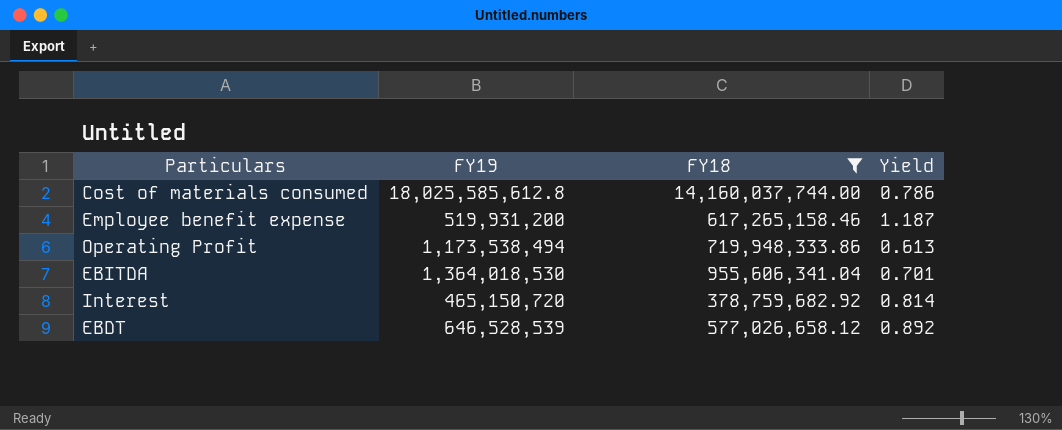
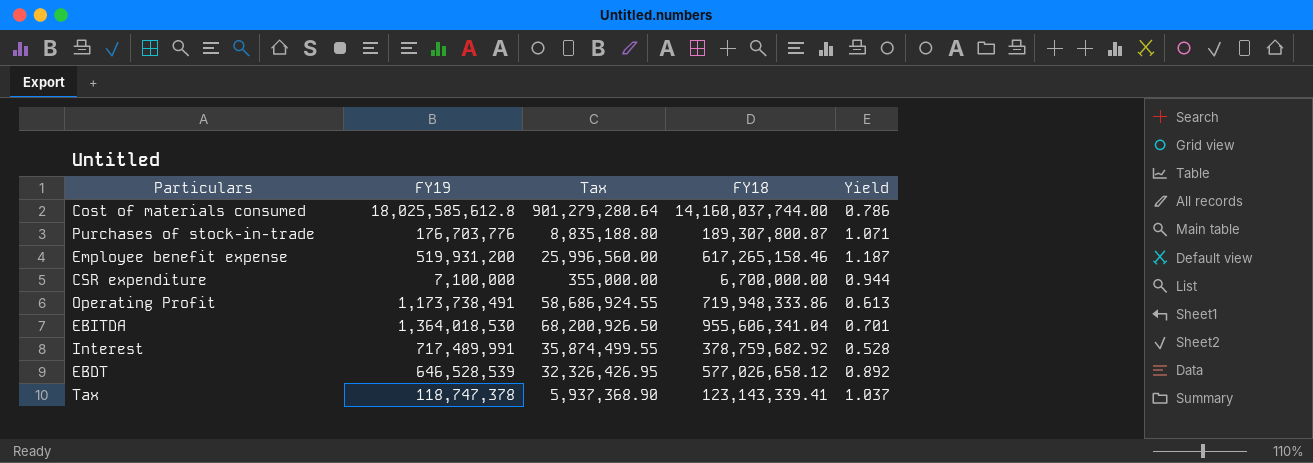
filter: FY18 >= 378,759,682.92 -> none
column Tax | formula: none -> [FY19] * 0.05
Operating Profit | FY19: 1,173,538,494 -> 1,173,738,491
Interest | FY19: 465,150,720 -> 717,489,991
Interest | Yield: 0.814 -> 0.528

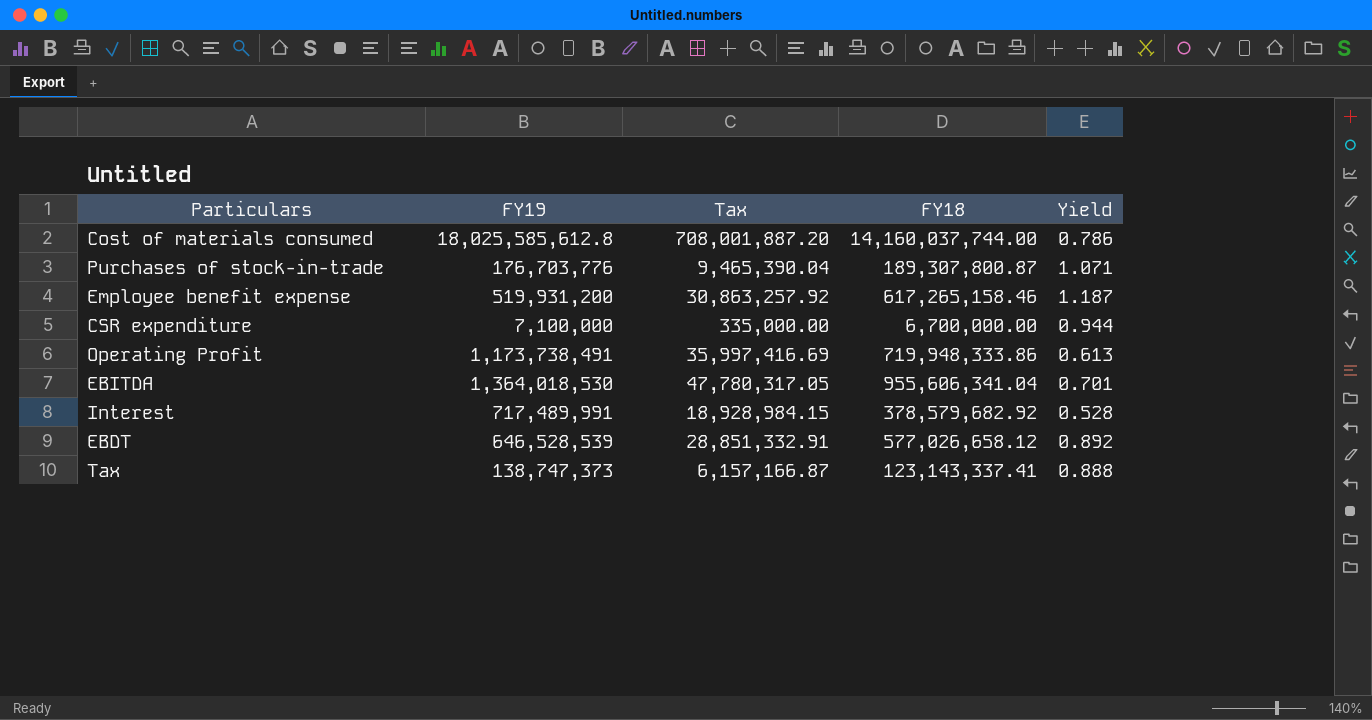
column Tax | formula: [FY19] * 0.05 -> [FY18] * 0.05
Interest | FY18: 378,759,682.92 -> 378,579,682.92
Tax | FY19: 118,747,378 -> 138,747,373
Tax | FY18: 123,143,339.41 -> 123,143,337.41
Tax | Yield: 1.037 -> 0.888

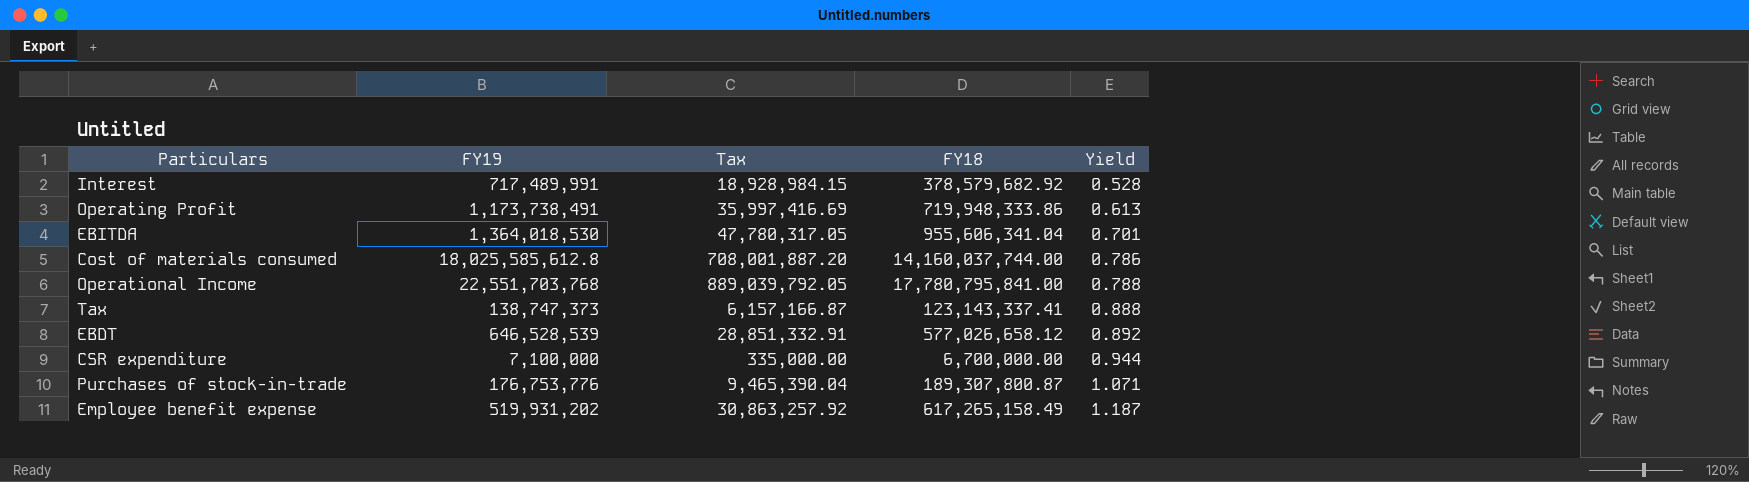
row order: none -> Yield ascending
row Operational Income: none -> 22,551,703,768 | 889,039,792.05 | 17,780,795,841.00 | 0.788
Purchases of stock-in-trade | FY19: 176,703,776 -> 176,753,776
Employee benefit expense | FY19: 519,931,200 -> 519,931,202
Employee benefit expense | FY18: 617,265,158.46 -> 617,265,158.49

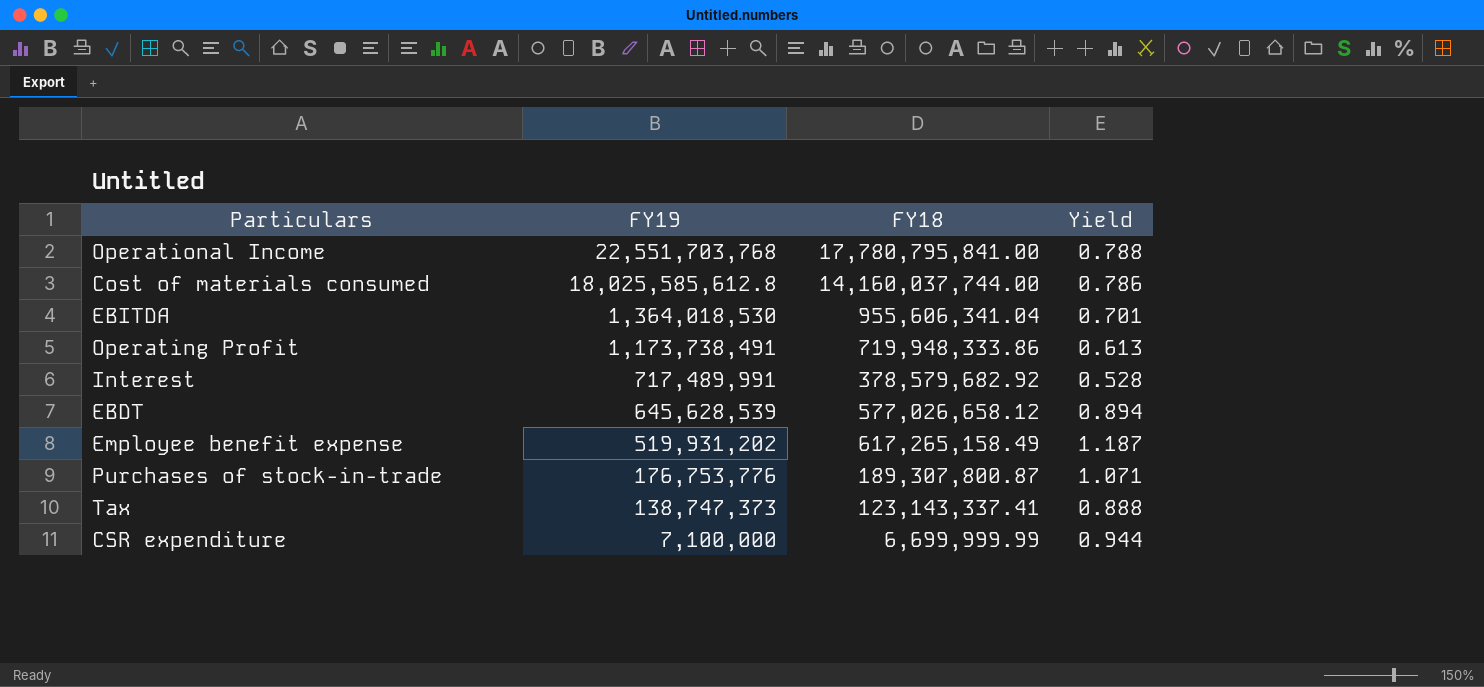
row order: Yield ascending -> FY19 descending
column Tax | formula: [FY18] * 0.05 -> none
EBDT | FY19: 646,528,539 -> 645,628,539
EBDT | Yield: 0.892 -> 0.894
CSR expenditure | FY18: 6,700,000.00 -> 6,699,999.99

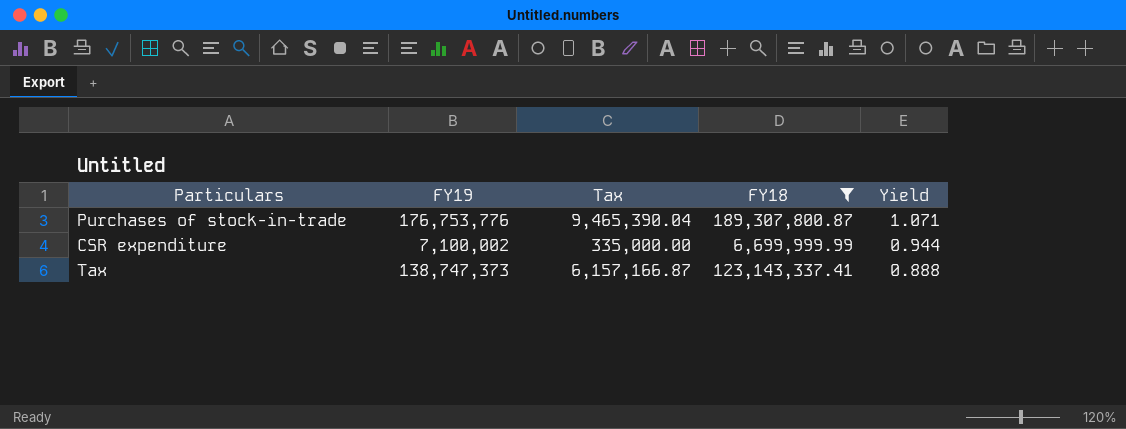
filter: none -> FY18 <= 189,307,800.87
row order: FY19 descending -> Yield descending
column Tax | formula: none -> [FY18] * 0.05
CSR expenditure | FY19: 7,100,000 -> 7,100,002

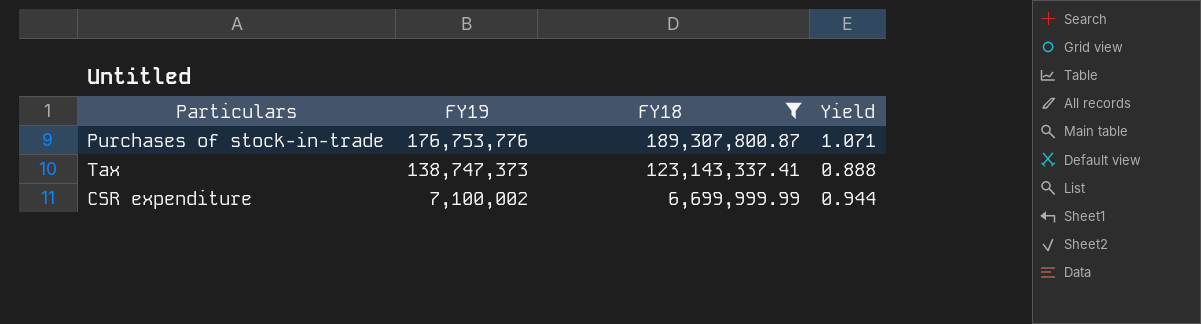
row order: Yield descending -> FY19 descending
column Tax | formula: [FY18] * 0.05 -> none

